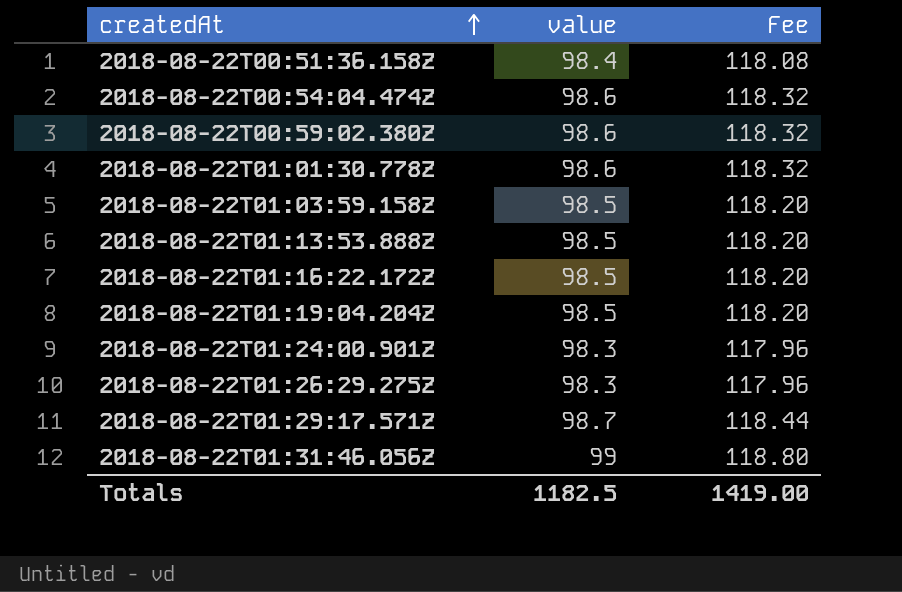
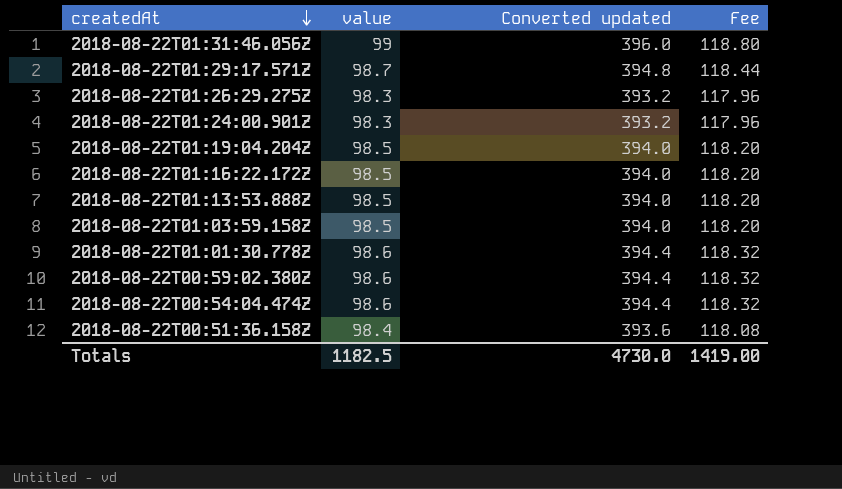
row order: createdAt ascending -> createdAt descending
column Converted updated | formula: none -> [value] * 4

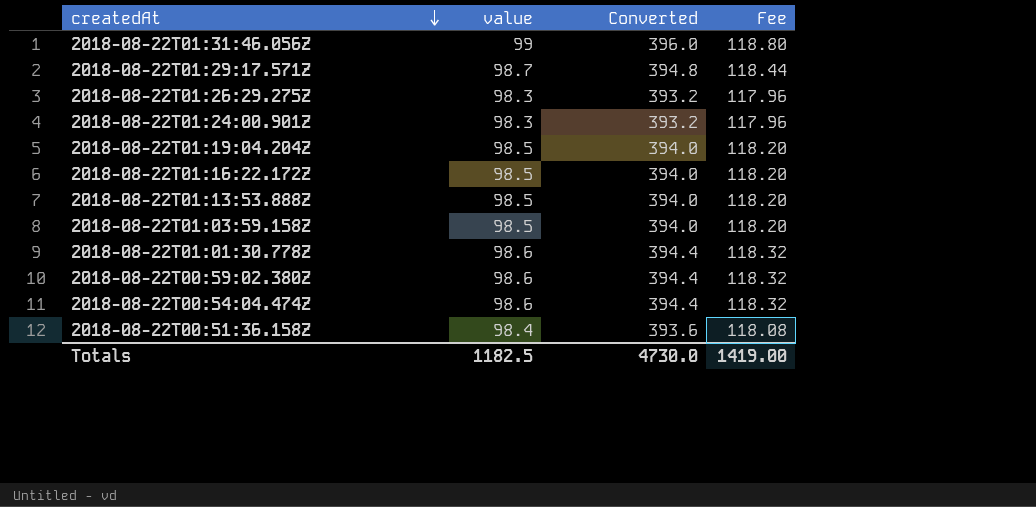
column name: Converted updated -> Converted

